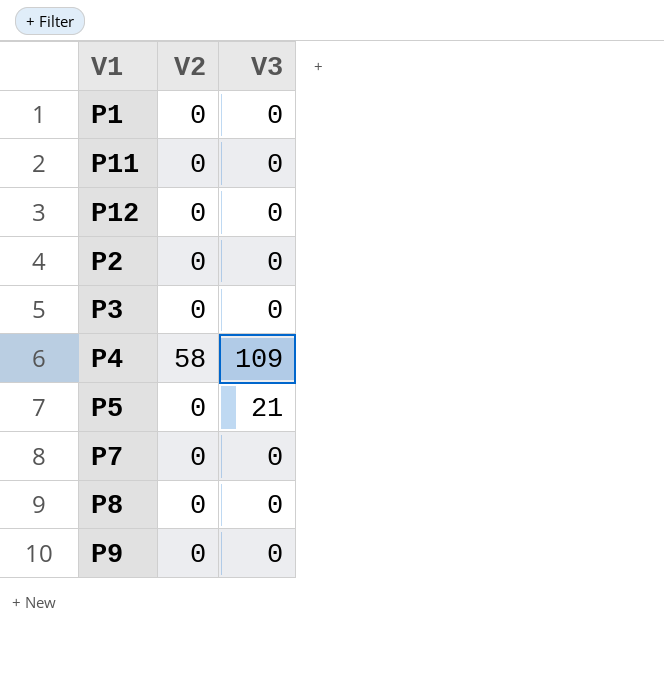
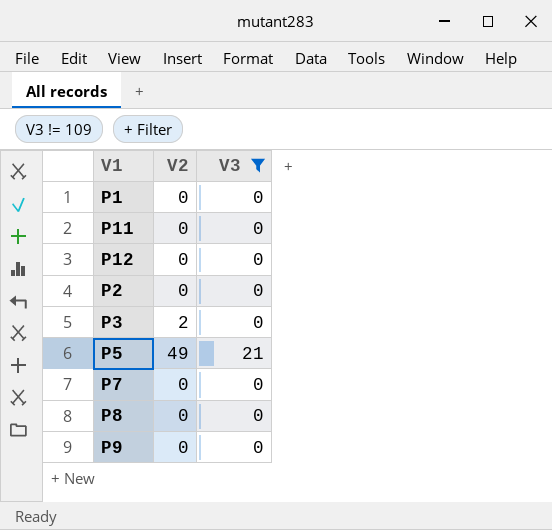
filter: none -> V3 != 109
P3 | V2: 0 -> 2
P5 | V2: 0 -> 49

